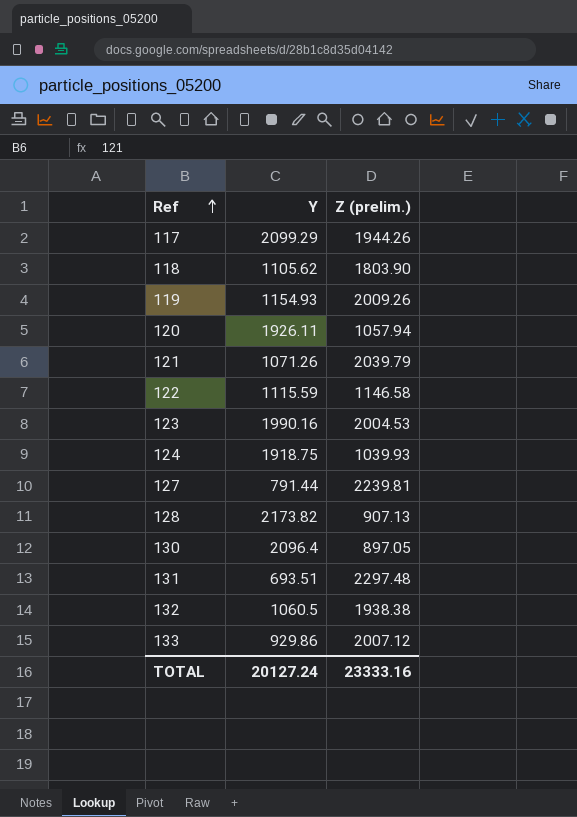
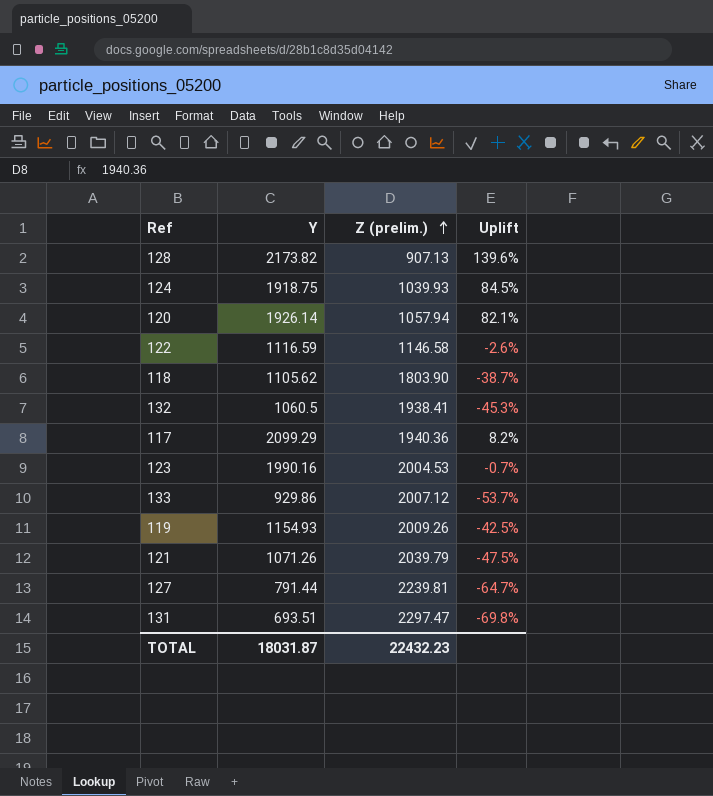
row order: Ref ascending -> Z (prelim.) ascending
column Uplift | formula: none -> ([Y] - [Z (prelim.)]) / [Z (prelim.)]
row 130: 2096.4 | 897.05 -> none
120 | Y: 1926.11 -> 1926.14
122 | Y: 1115.59 -> 1116.59
132 | Z (prelim.): 1938.38 -> 1938.41
117 | Z (prelim.): 1944.26 -> 1940.36
131 | Z (prelim.): 2297.48 -> 2297.47
TOTAL | Y: 20127.24 -> 18031.87
TOTAL | Z (prelim.): 23333.16 -> 22432.23

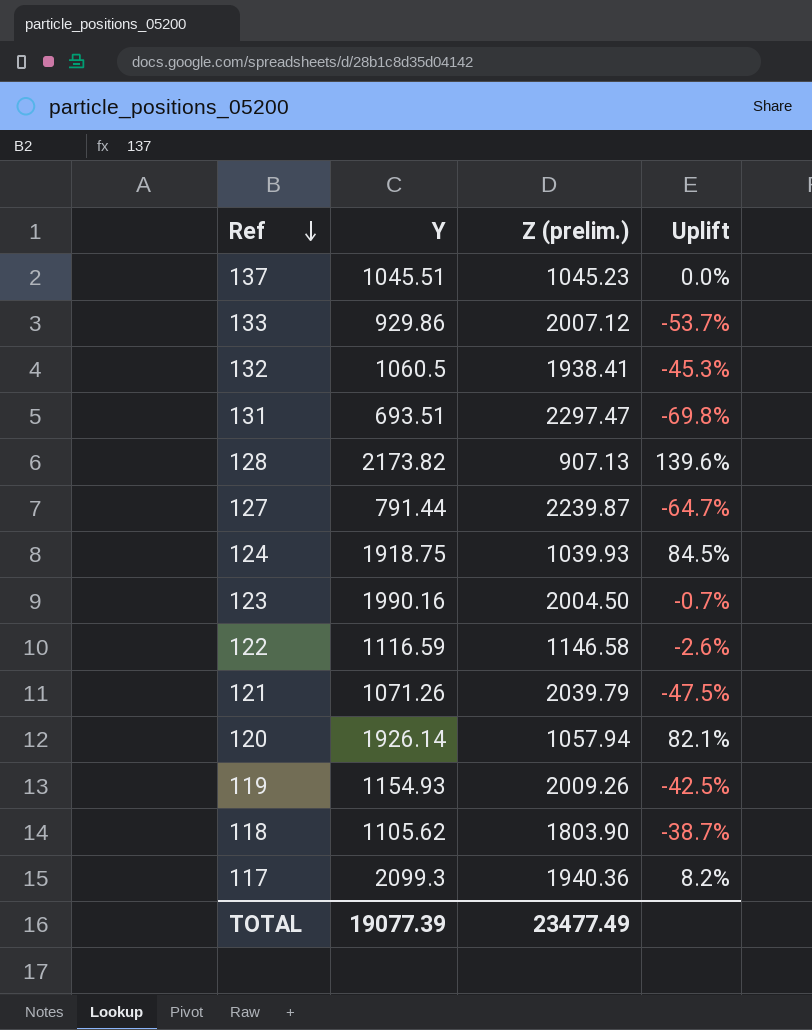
row order: Z (prelim.) ascending -> Ref descending
row 137: none -> 1045.51 | 1045.23 | 0.0%
127 | Z (prelim.): 2239.81 -> 2239.87
123 | Z (prelim.): 2004.53 -> 2004.50
117 | Y: 2099.29 -> 2099.3
TOTAL | Y: 18031.87 -> 19077.39
TOTAL | Z (prelim.): 22432.23 -> 23477.49

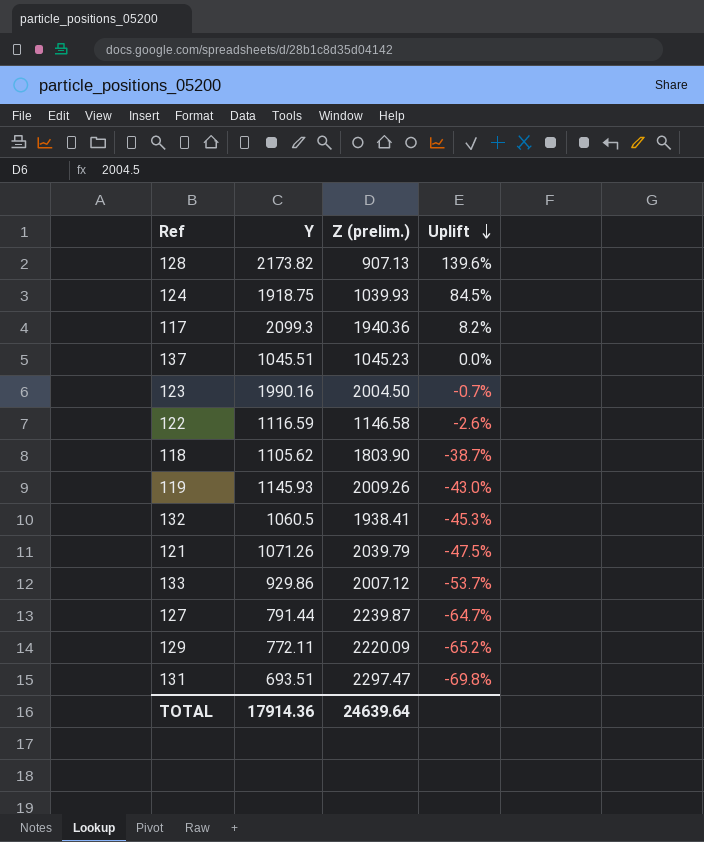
row order: Ref descending -> Uplift descending
row 120: 1926.14 | 1057.94 | 82.1% -> none
119 | Y: 1154.93 -> 1145.93
119 | Uplift: -42.5% -> -43.0%
row 129: none -> 772.11 | 2220.09 | -65.2%
TOTAL | Y: 19077.39 -> 17914.36
TOTAL | Z (prelim.): 23477.49 -> 24639.64

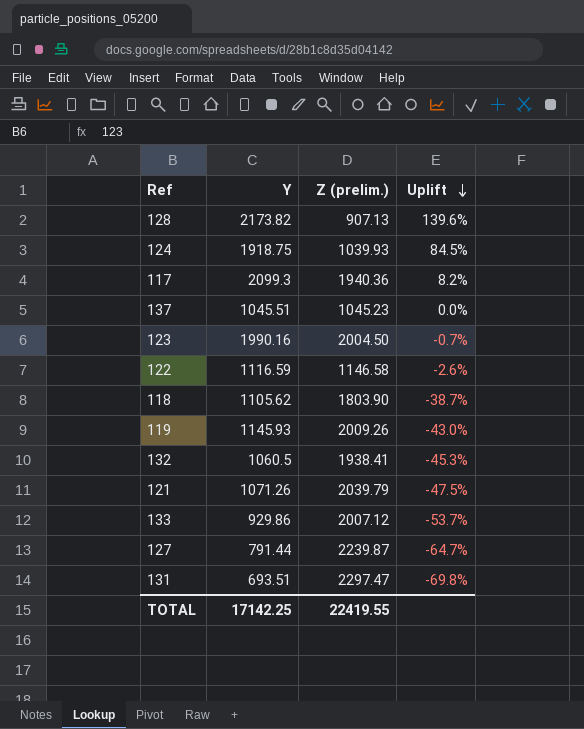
row 129: 772.11 | 2220.09 | -65.2% -> none
TOTAL | Y: 17914.36 -> 17142.25
TOTAL | Z (prelim.): 24639.64 -> 22419.55

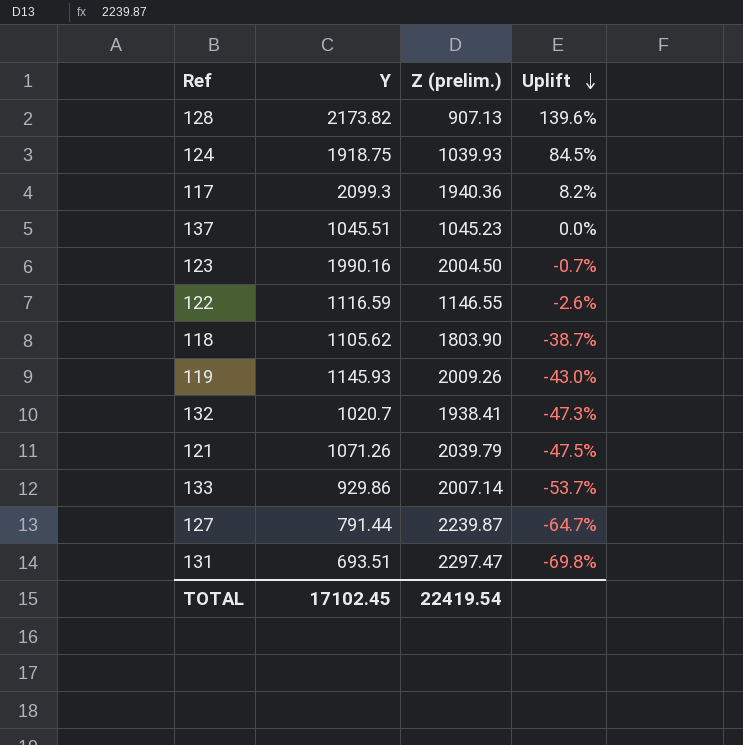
122 | Z (prelim.): 1146.58 -> 1146.55
132 | Y: 1060.5 -> 1020.7
132 | Uplift: -45.3% -> -47.3%
133 | Z (prelim.): 2007.12 -> 2007.14
TOTAL | Y: 17142.25 -> 17102.45
TOTAL | Z (prelim.): 22419.55 -> 22419.54

